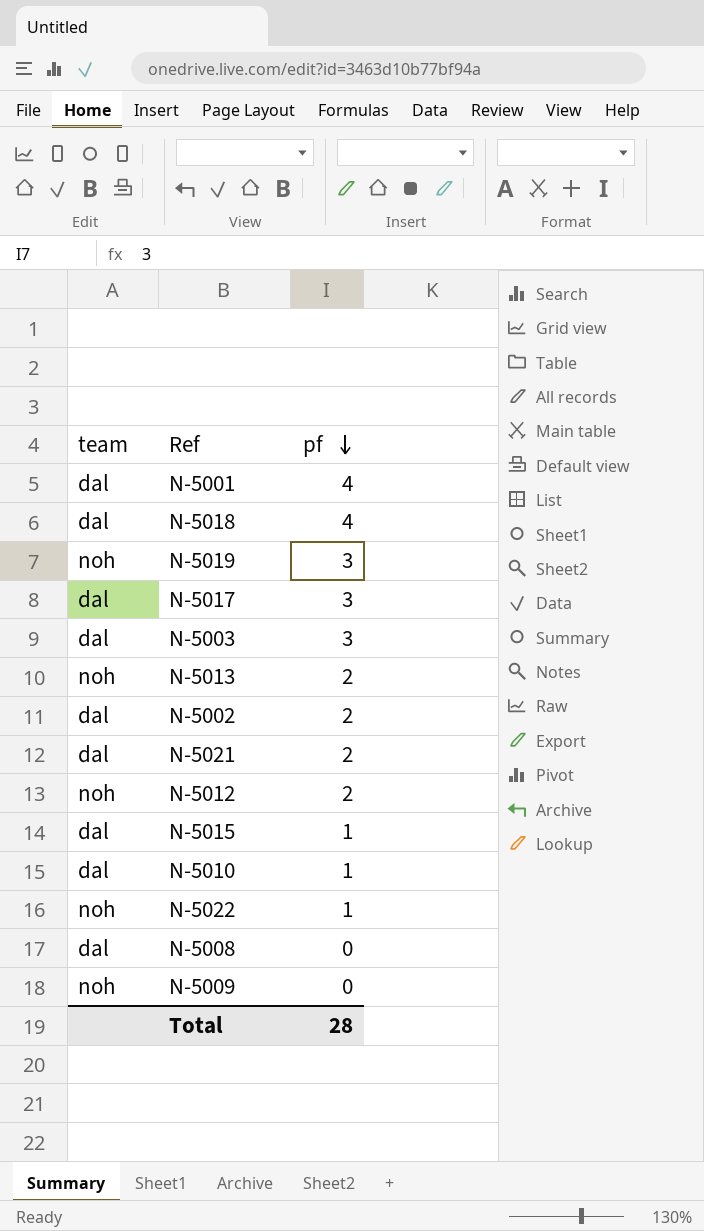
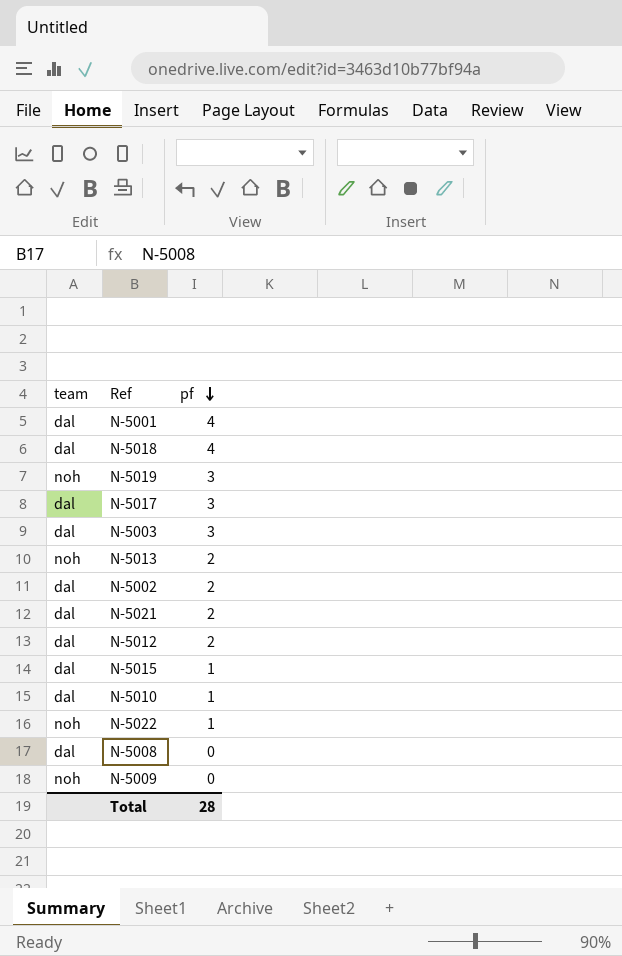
N-5012 | team: noh -> dal

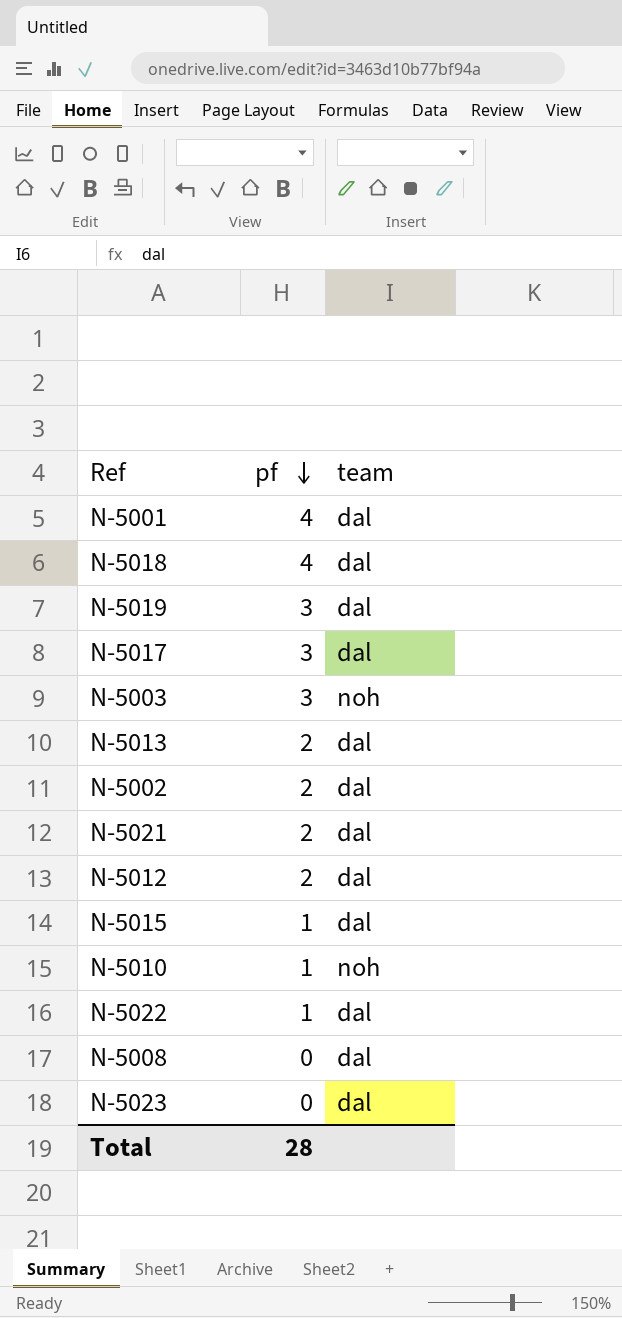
column team | position: 1 -> 3
row N-5009: noh | 0 -> none
N-5019 | team: noh -> dal
N-5003 | team: dal -> noh
N-5013 | team: noh -> dal
N-5010 | team: dal -> noh
N-5022 | team: noh -> dal
row N-5023: none -> 0 | dal

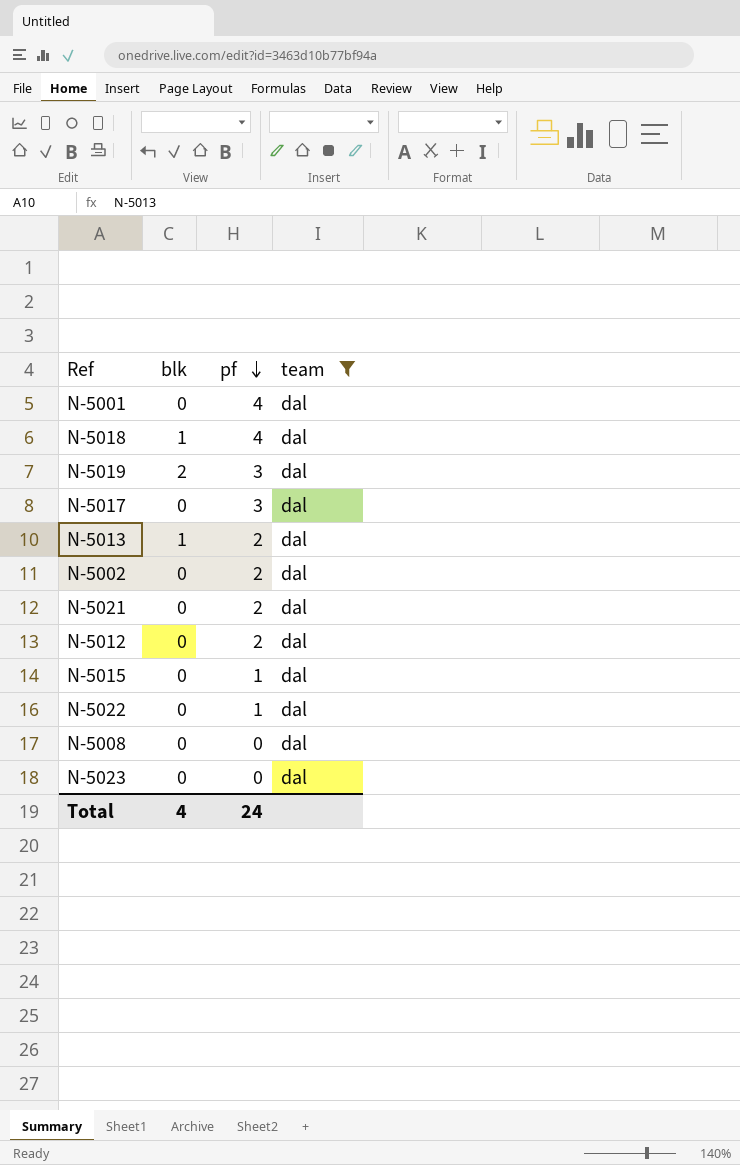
filter: none -> team = dal
column blk | position: none -> 2
Total | pf: 28 -> 24

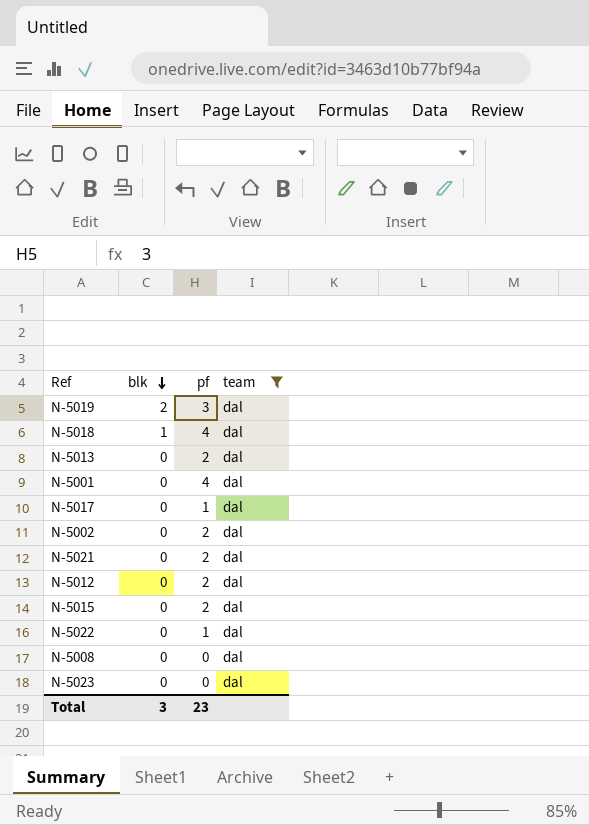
row order: pf descending -> blk descending
N-5013 | blk: 1 -> 0
N-5017 | pf: 3 -> 1
N-5015 | pf: 1 -> 2
Total | blk: 4 -> 3
Total | pf: 24 -> 23

